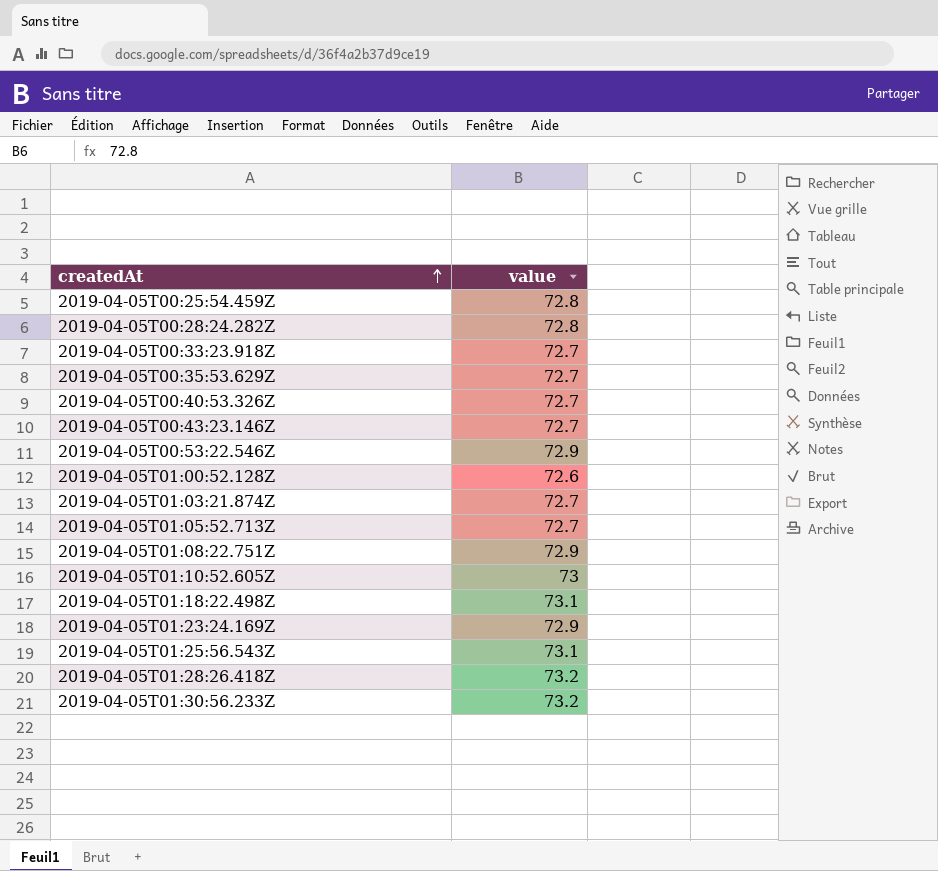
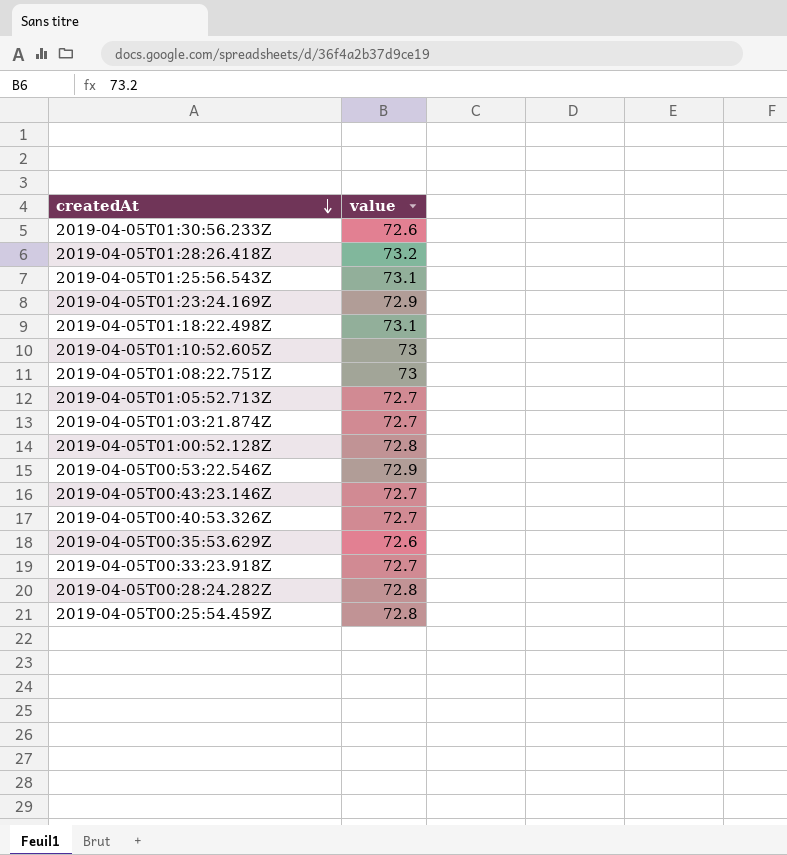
row order: createdAt ascending -> createdAt descending
2019-04-05T01:30:56.233Z | value: 73.2 -> 72.6
2019-04-05T01:08:22.751Z | value: 72.9 -> 73
2019-04-05T01:00:52.128Z | value: 72.6 -> 72.8
2019-04-05T00:35:53.629Z | value: 72.7 -> 72.6

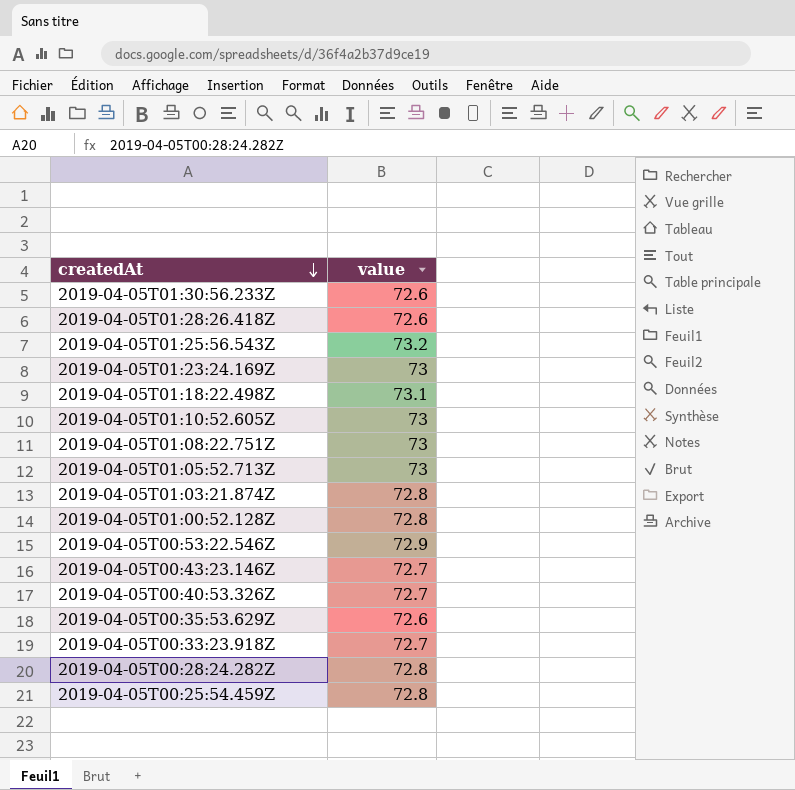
2019-04-05T01:28:26.418Z | value: 73.2 -> 72.6
2019-04-05T01:25:56.543Z | value: 73.1 -> 73.2
2019-04-05T01:23:24.169Z | value: 72.9 -> 73
2019-04-05T01:05:52.713Z | value: 72.7 -> 73
2019-04-05T01:03:21.874Z | value: 72.7 -> 72.8

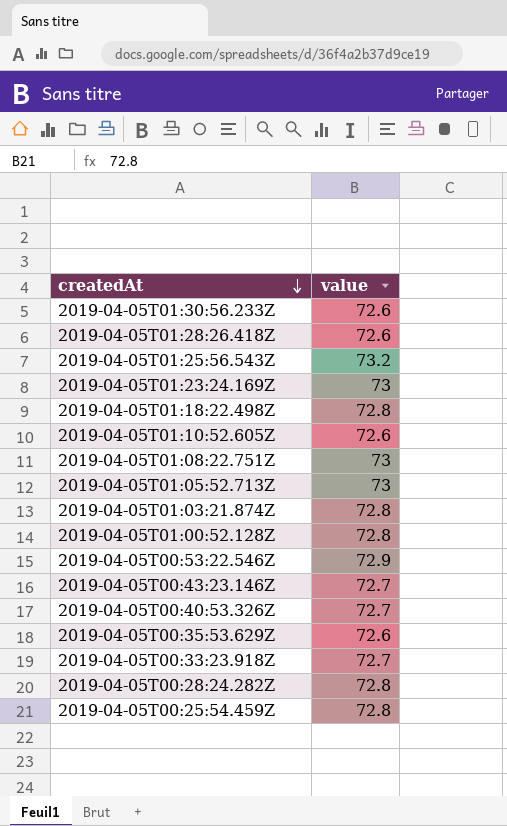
2019-04-05T01:18:22.498Z | value: 73.1 -> 72.8
2019-04-05T01:10:52.605Z | value: 73 -> 72.6

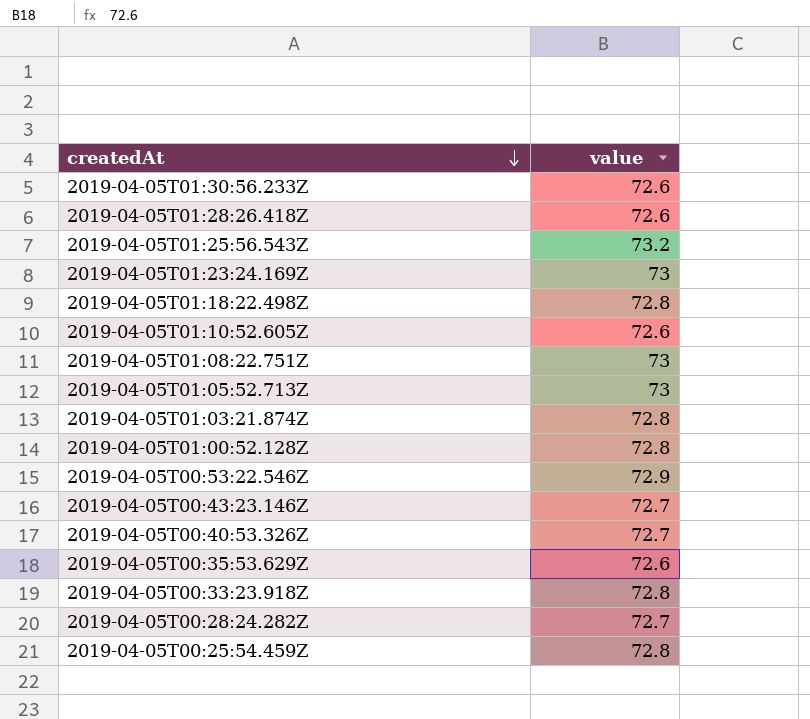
2019-04-05T00:33:23.918Z | value: 72.7 -> 72.8
2019-04-05T00:28:24.282Z | value: 72.8 -> 72.7

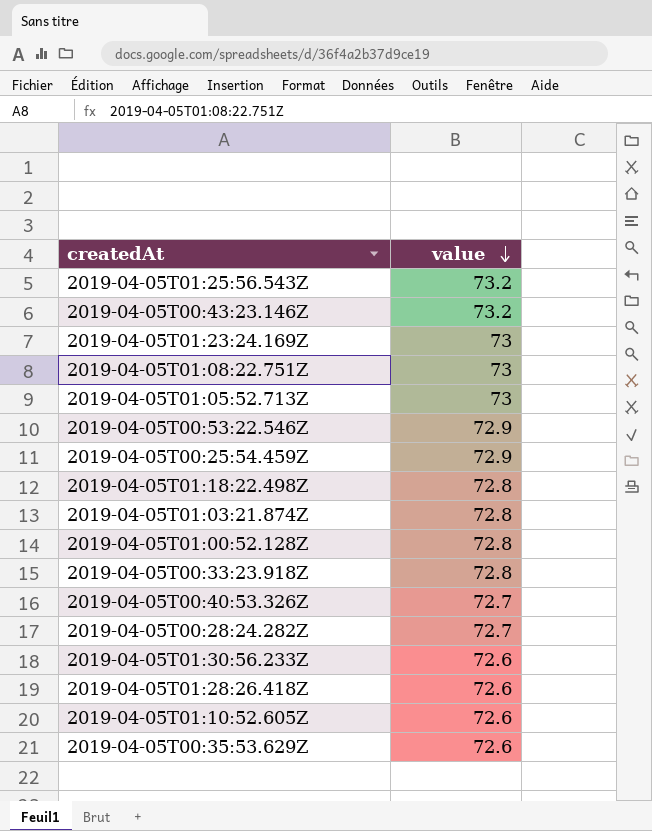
row order: createdAt descending -> value descending
2019-04-05T00:43:23.146Z | value: 72.7 -> 73.2
2019-04-05T00:25:54.459Z | value: 72.8 -> 72.9

